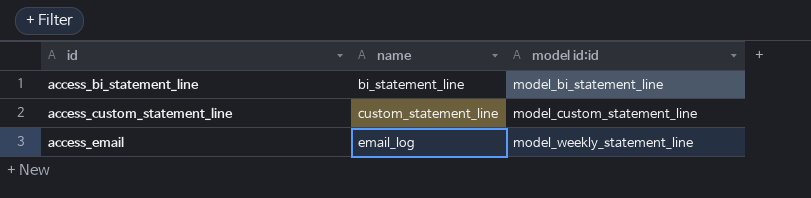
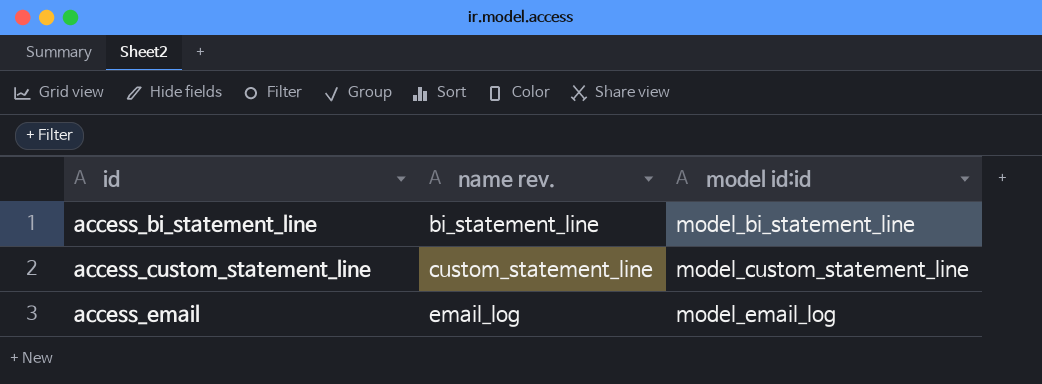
column name: name -> name rev.
access_email | model id:id: model_weekly_statement_line -> model_email_log

